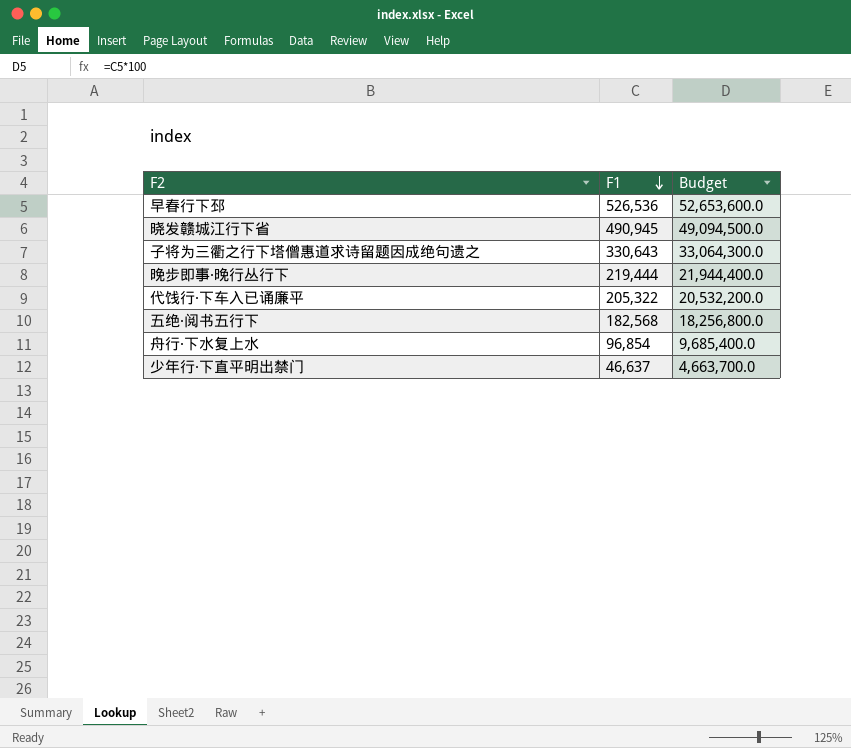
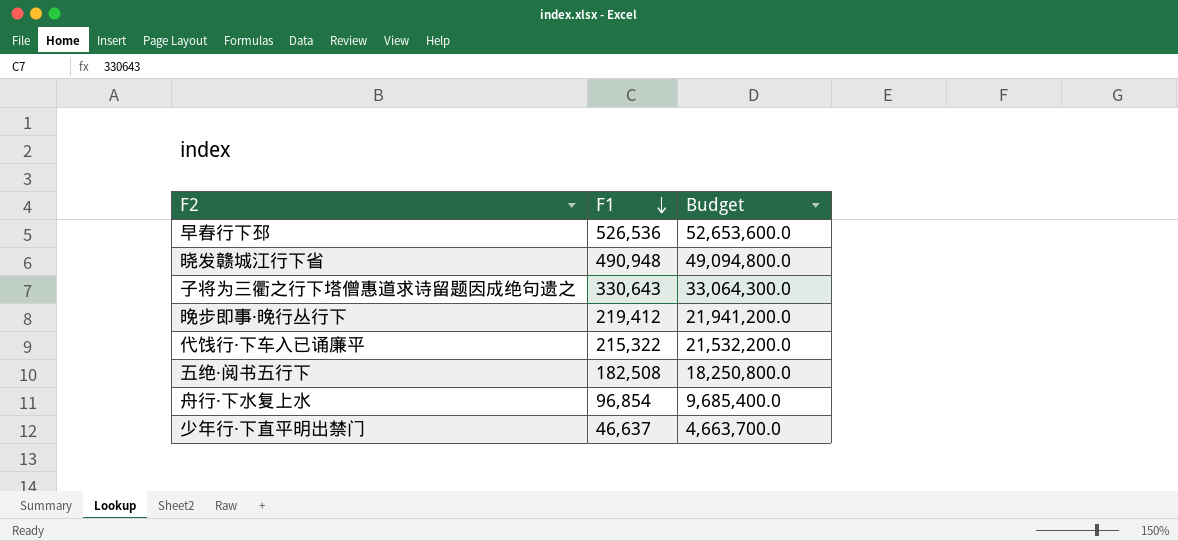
晓发赣城江行下省 | F1: 490,945 -> 490,948
晓发赣城江行下省 | Budget: 49,094,500.0 -> 49,094,800.0
晚步即事·晚行丛行下 | F1: 219,444 -> 219,412
晚步即事·晚行丛行下 | Budget: 21,944,400.0 -> 21,941,200.0
代饯行·下车入已诵廉平 | F1: 205,322 -> 215,322
代饯行·下车入已诵廉平 | Budget: 20,532,200.0 -> 21,532,200.0
五绝·阅书五行下 | F1: 182,568 -> 182,508
五绝·阅书五行下 | Budget: 18,256,800.0 -> 18,250,800.0

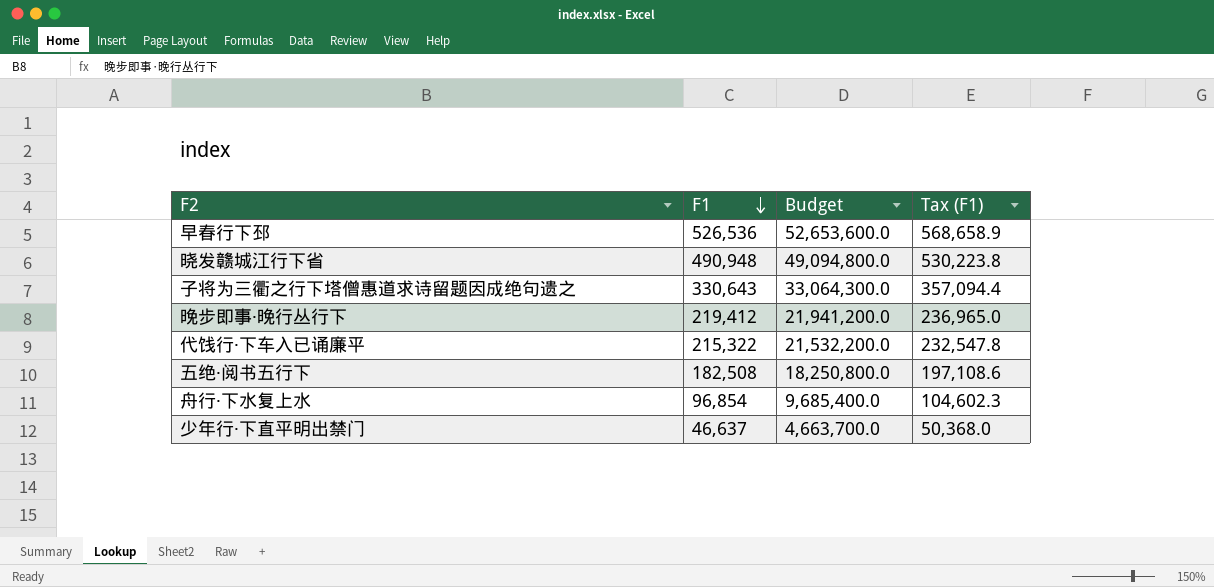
column Tax (F1) | formula: none -> [F1] * 1.08

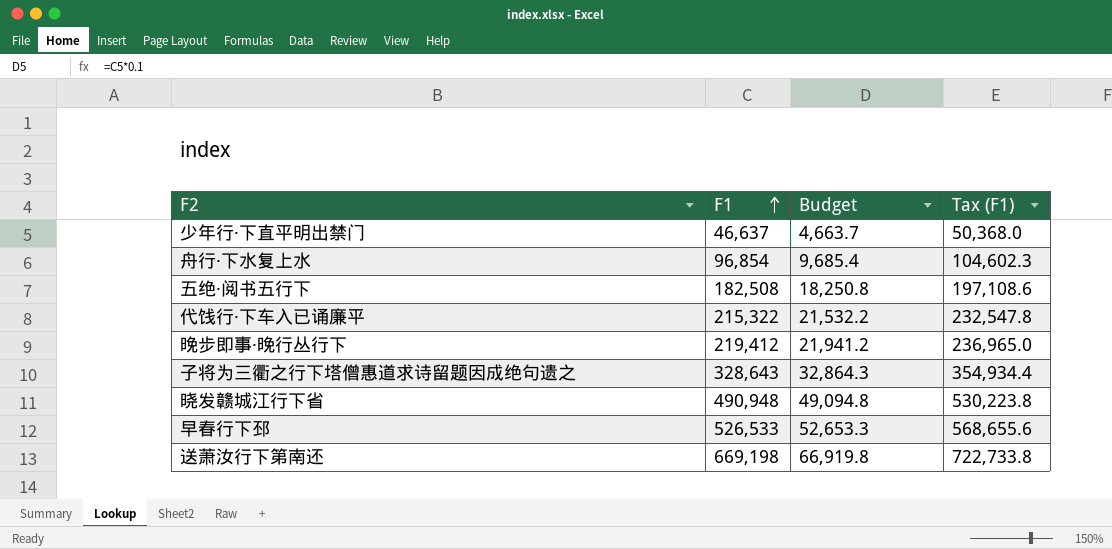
row order: F1 descending -> F1 ascending
column Budget | formula: [F1] * 100 -> [F1] * 0.1
子将为三衢之行下塔僧惠道求诗留题因成绝句遗之 | F1: 330,643 -> 328,643
子将为三衢之行下塔僧惠道求诗留题因成绝句遗之 | Tax (F1): 357,094.4 -> 354,934.4
早春行下邳 | F1: 526,536 -> 526,533
早春行下邳 | Tax (F1): 568,658.9 -> 568,655.6
row 送萧汝行下第南还: none -> 669,198 | 66,919.8 | 722,733.8

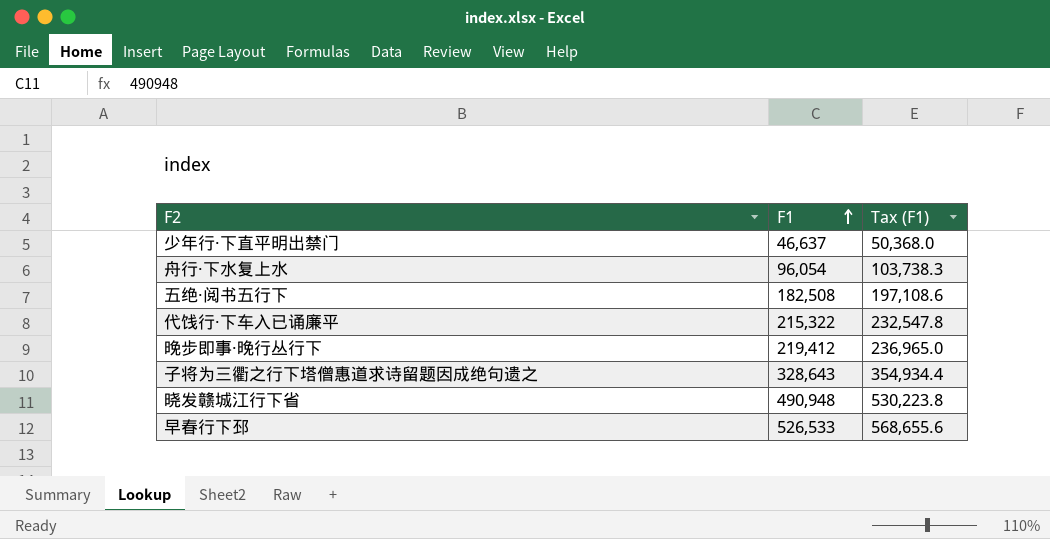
column Budget | formula: [F1] * 0.1 -> none
row 送萧汝行下第南还: 669,198 | 66,919.8 | 722,733.8 -> none
舟行·下水复上水 | F1: 96,854 -> 96,054
舟行·下水复上水 | Tax (F1): 104,602.3 -> 103,738.3

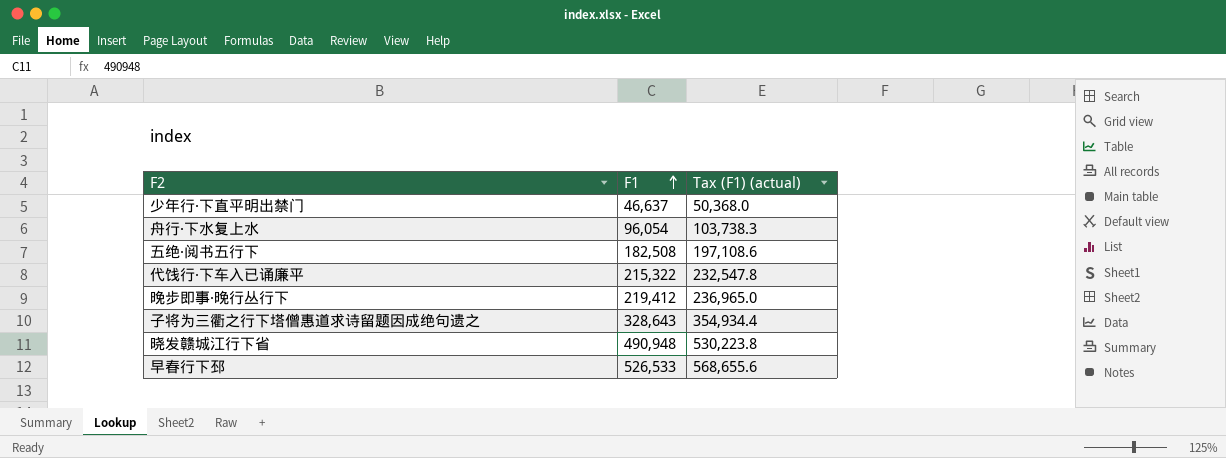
column name: Tax (F1) -> Tax (F1) (actual)

